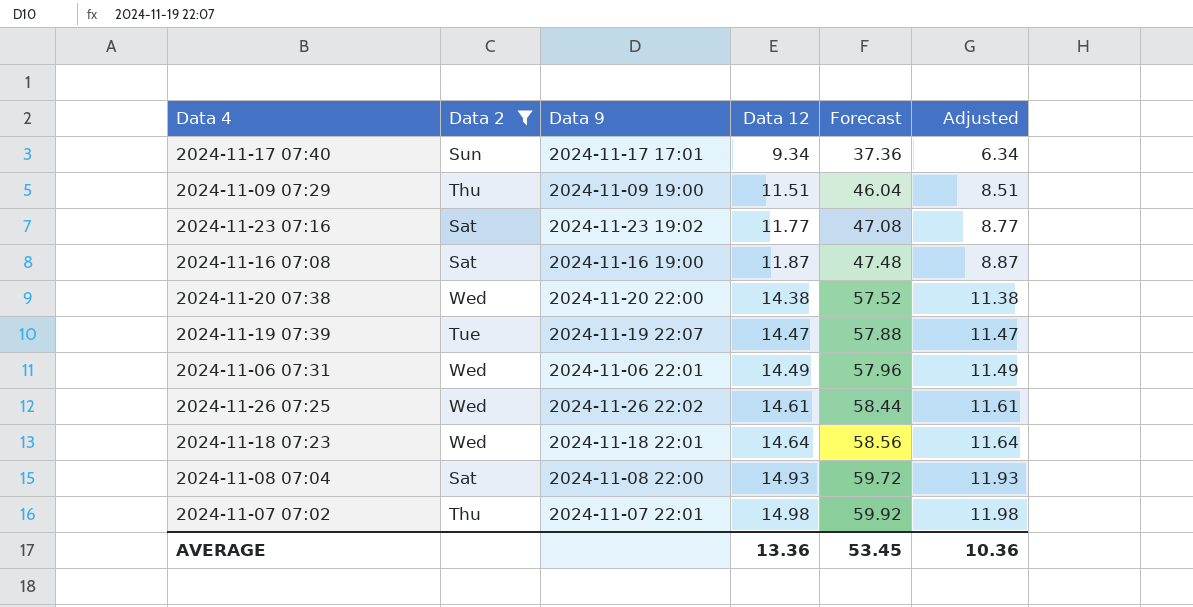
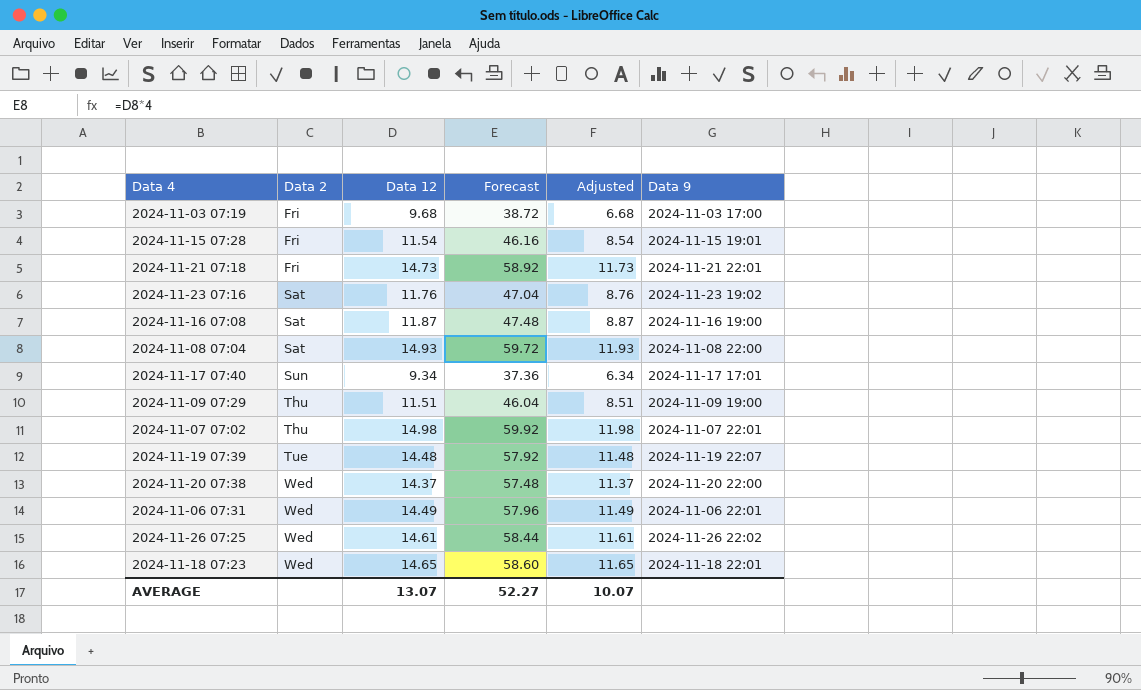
filter: Data 2 != Fri -> none
row order: Data 12 ascending -> Data 2 ascending
column Data 9 | position: 3 -> 6
2024-11-23 07:16 | Data 12: 11.77 -> 11.76
2024-11-23 07:16 | Forecast: 47.08 -> 47.04
2024-11-23 07:16 | Adjusted: 8.77 -> 8.76
2024-11-19 07:39 | Data 12: 14.47 -> 14.48
2024-11-19 07:39 | Forecast: 57.88 -> 57.92
2024-11-19 07:39 | Adjusted: 11.47 -> 11.48
2024-11-20 07:38 | Data 12: 14.38 -> 14.37
2024-11-20 07:38 | Forecast: 57.52 -> 57.48
2024-11-20 07:38 | Adjusted: 11.38 -> 11.37
2024-11-18 07:23 | Data 12: 14.64 -> 14.65
2024-11-18 07:23 | Forecast: 58.56 -> 58.60
2024-11-18 07:23 | Adjusted: 11.64 -> 11.65
AVERAGE | Data 12: 13.36 -> 13.07
AVERAGE | Forecast: 53.45 -> 52.27
AVERAGE | Adjusted: 10.36 -> 10.07

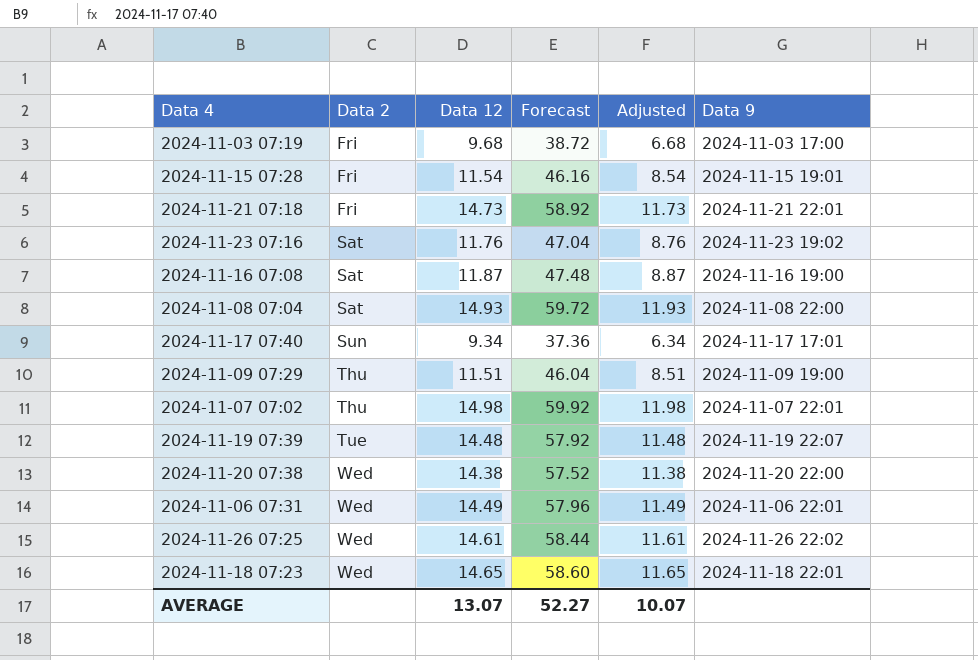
2024-11-20 07:38 | Data 12: 14.37 -> 14.38
2024-11-20 07:38 | Forecast: 57.48 -> 57.52
2024-11-20 07:38 | Adjusted: 11.37 -> 11.38

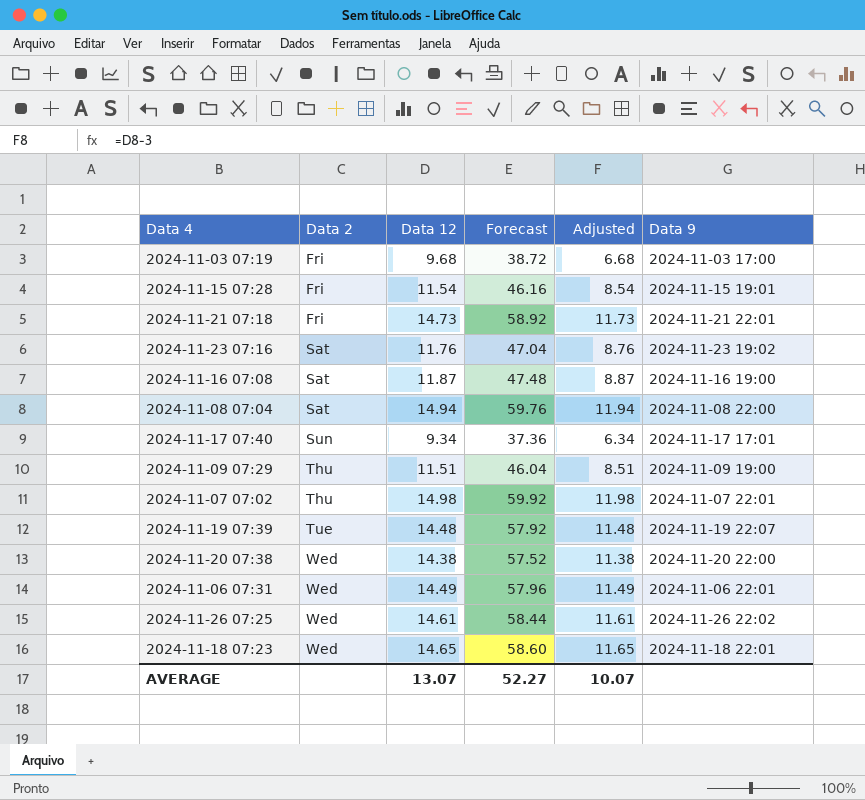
2024-11-08 07:04 | Data 12: 14.93 -> 14.94
2024-11-08 07:04 | Forecast: 59.72 -> 59.76
2024-11-08 07:04 | Adjusted: 11.93 -> 11.94

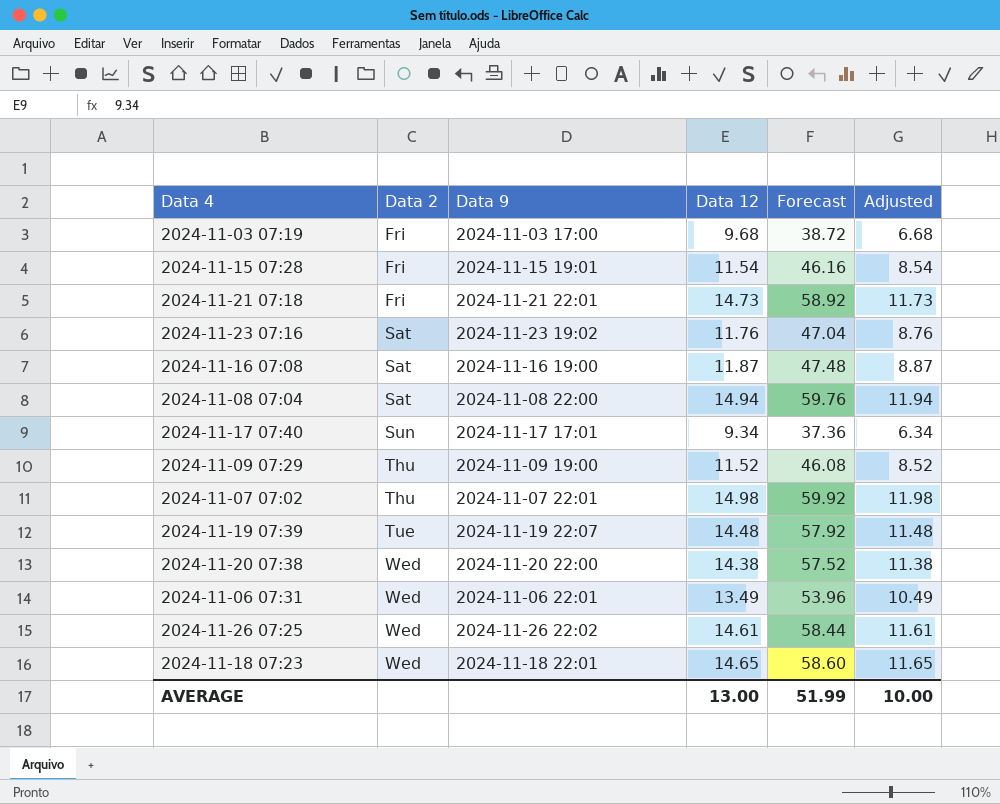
column Data 9 | position: 6 -> 3
2024-11-09 07:29 | Data 12: 11.51 -> 11.52
2024-11-09 07:29 | Forecast: 46.04 -> 46.08
2024-11-09 07:29 | Adjusted: 8.51 -> 8.52
2024-11-06 07:31 | Data 12: 14.49 -> 13.49
2024-11-06 07:31 | Forecast: 57.96 -> 53.96
2024-11-06 07:31 | Adjusted: 11.49 -> 10.49
AVERAGE | Data 12: 13.07 -> 13.00
AVERAGE | Forecast: 52.27 -> 51.99
AVERAGE | Adjusted: 10.07 -> 10.00

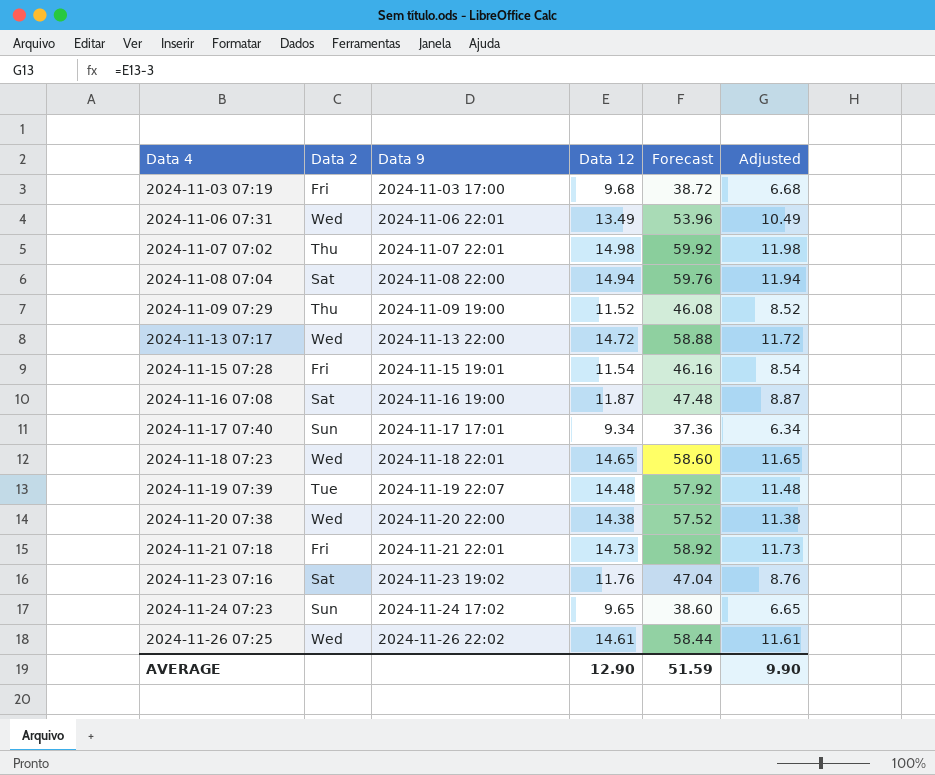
row order: Data 2 ascending -> Data 4 ascending
row 2024-11-13 07:17: none -> Wed | 2024-11-13 22:00 | 14.72 | 58.88 | 11.72
row 2024-11-24 07:23: none -> Sun | 2024-11-24 17:02 | 9.65 | 38.60 | 6.65
AVERAGE | Data 12: 13.00 -> 12.90
AVERAGE | Forecast: 51.99 -> 51.59
AVERAGE | Adjusted: 10.00 -> 9.90

